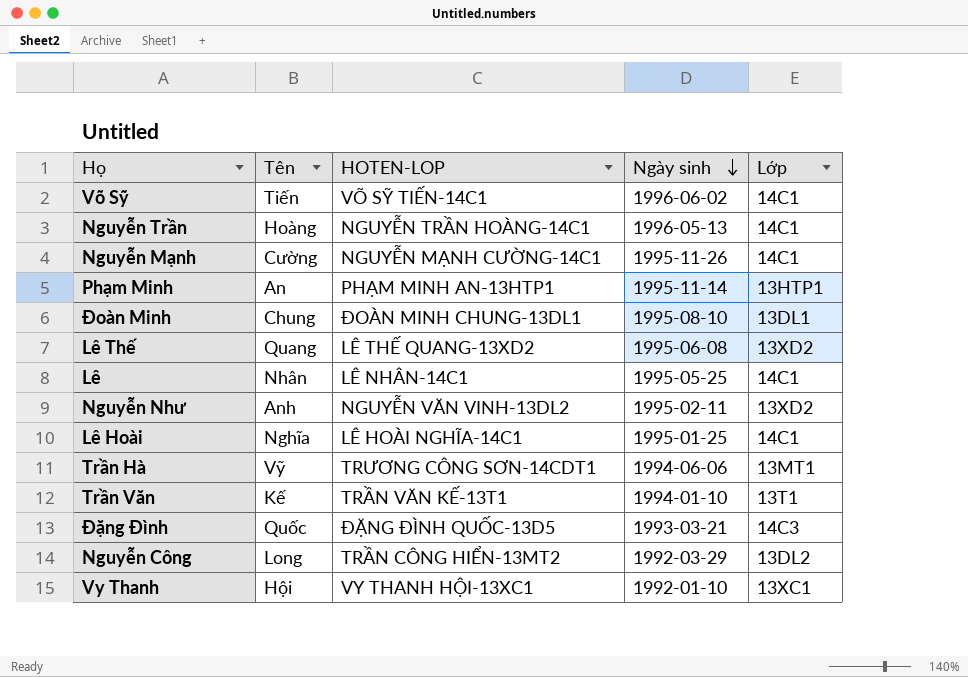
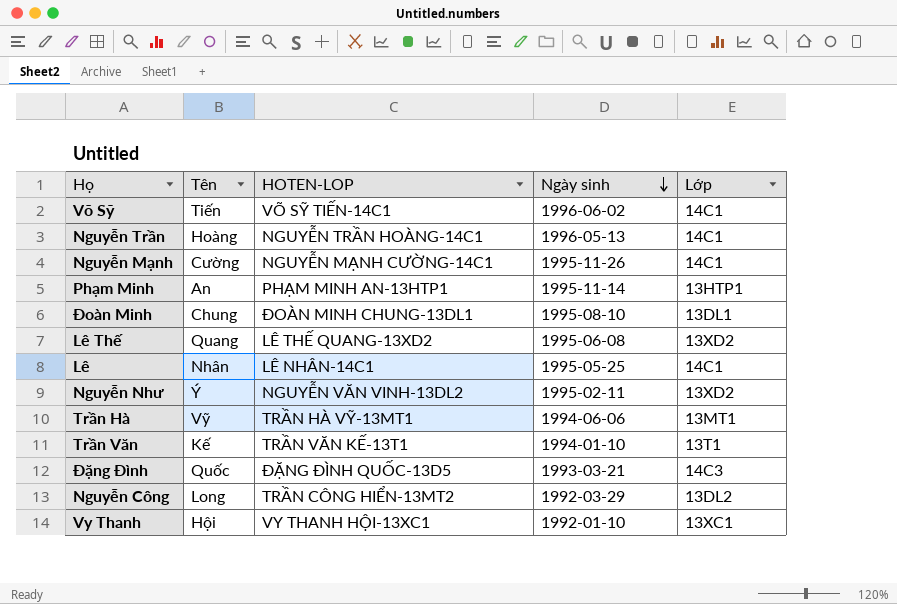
row Lê Hoài: Nghĩa | LÊ HOÀI NGHĨA-14C1 | 1995-01-25 | 14C1 -> none
Nguyễn Như | Tên: Anh -> Ý
Trần Hà | HOTEN-LOP: TRƯƠNG CÔNG SƠN-14CDT1 -> TRẦN HÀ VỸ-13MT1

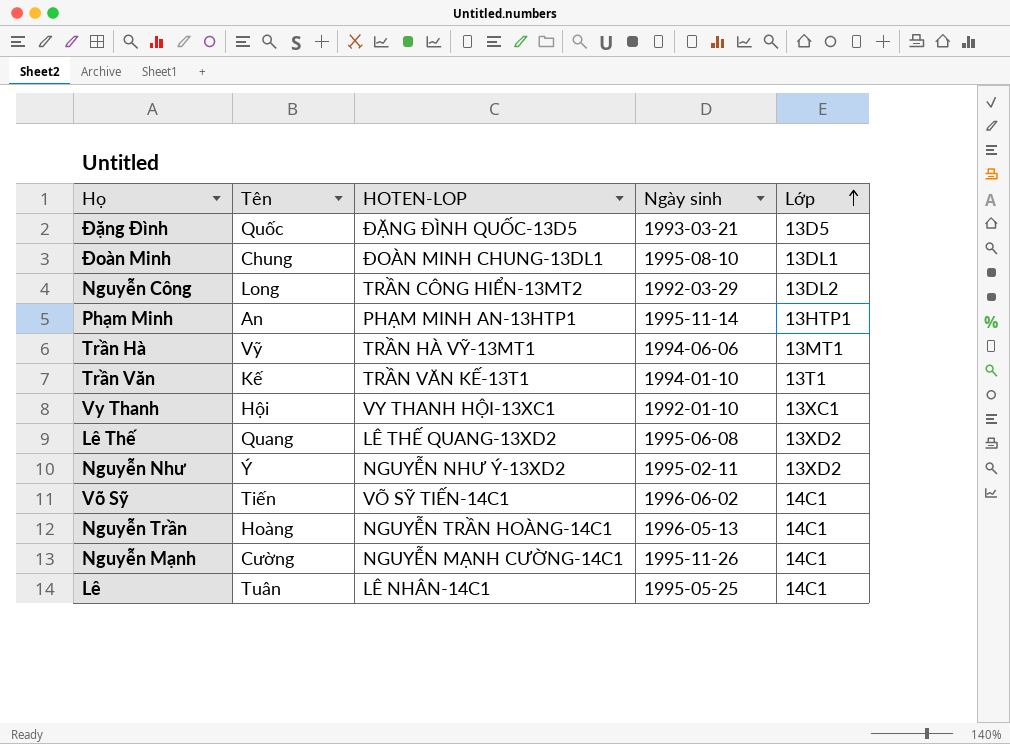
row order: Ngày sinh descending -> Lớp ascending
Đặng Đình | Lớp: 14C3 -> 13D5
Nguyễn Như | HOTEN-LOP: NGUYỄN VĂN VINH-13DL2 -> NGUYỄN NHƯ Ý-13XD2
Lê | Tên: Nhân -> Tuân

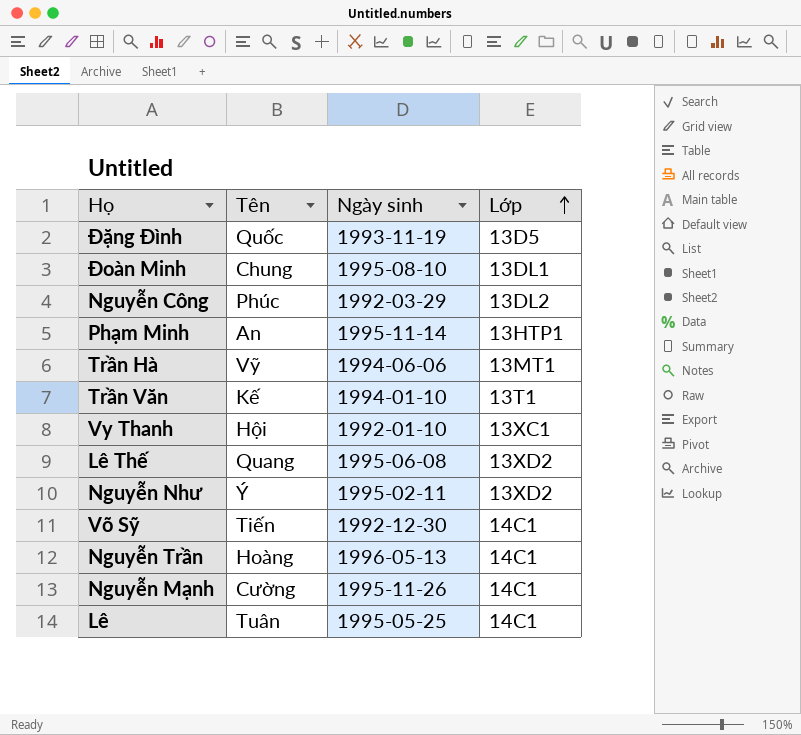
column HOTEN-LOP | position: 3 -> none
Đặng Đình | Ngày sinh: 1993-03-21 -> 1993-11-19
Nguyễn Công | Tên: Long -> Phúc
Võ Sỹ | Ngày sinh: 1996-06-02 -> 1992-12-30

